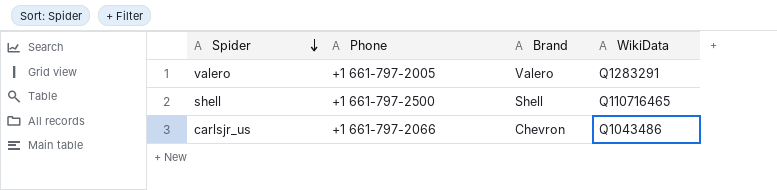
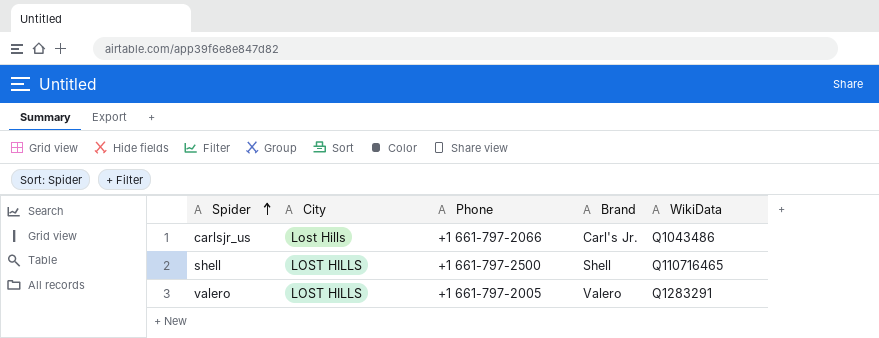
row order: Spider descending -> Spider ascending
column City | position: none -> 2
carlsjr_us | Brand: Chevron -> Carl's Jr.

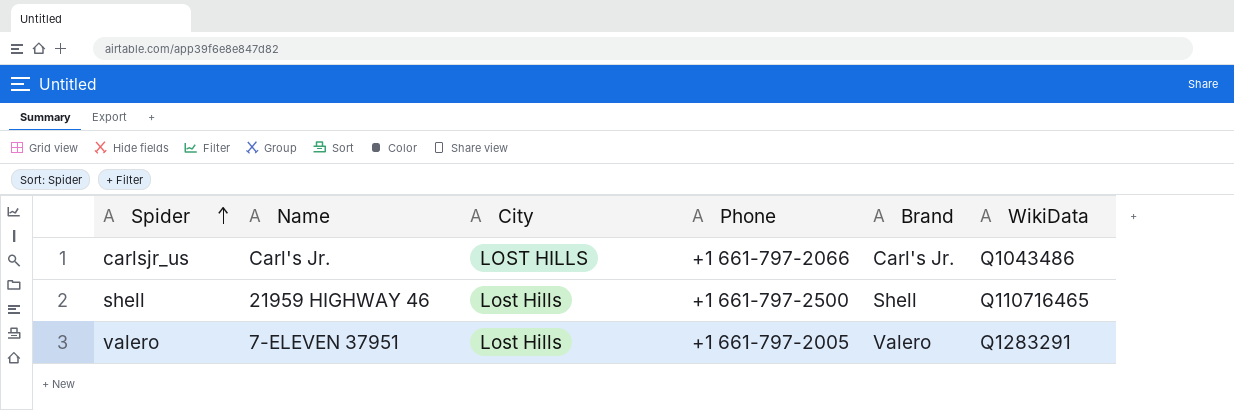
column Name | position: none -> 2
carlsjr_us | City: Lost Hills -> LOST HILLS
shell | City: LOST HILLS -> Lost Hills
valero | City: LOST HILLS -> Lost Hills

